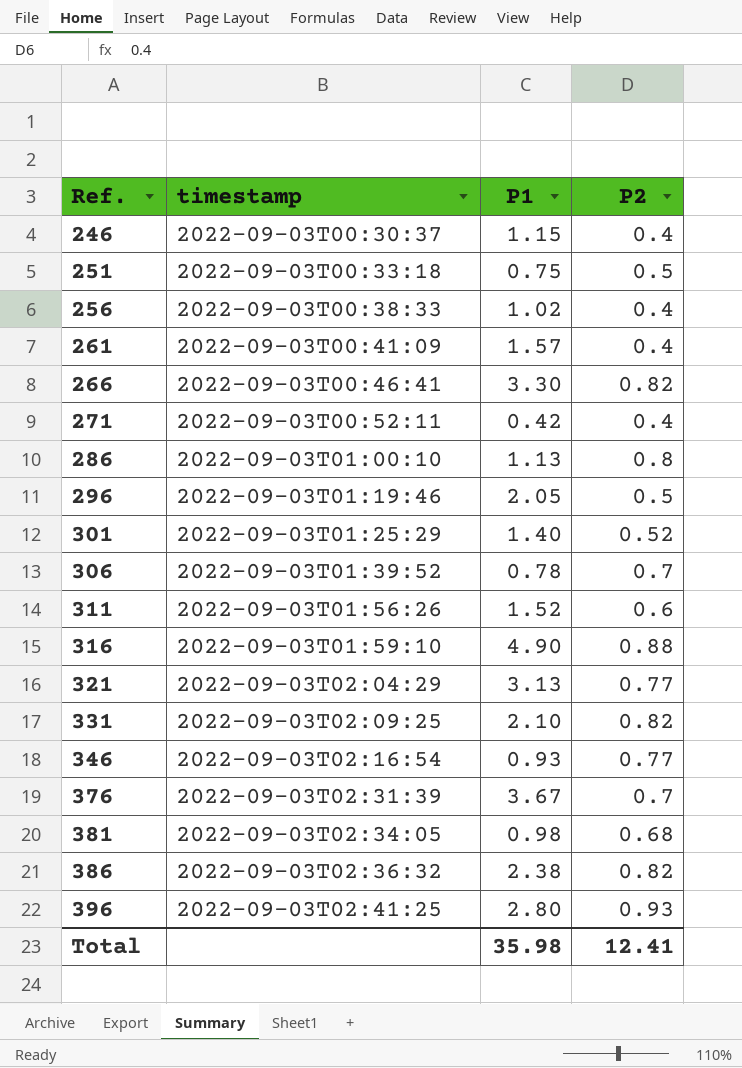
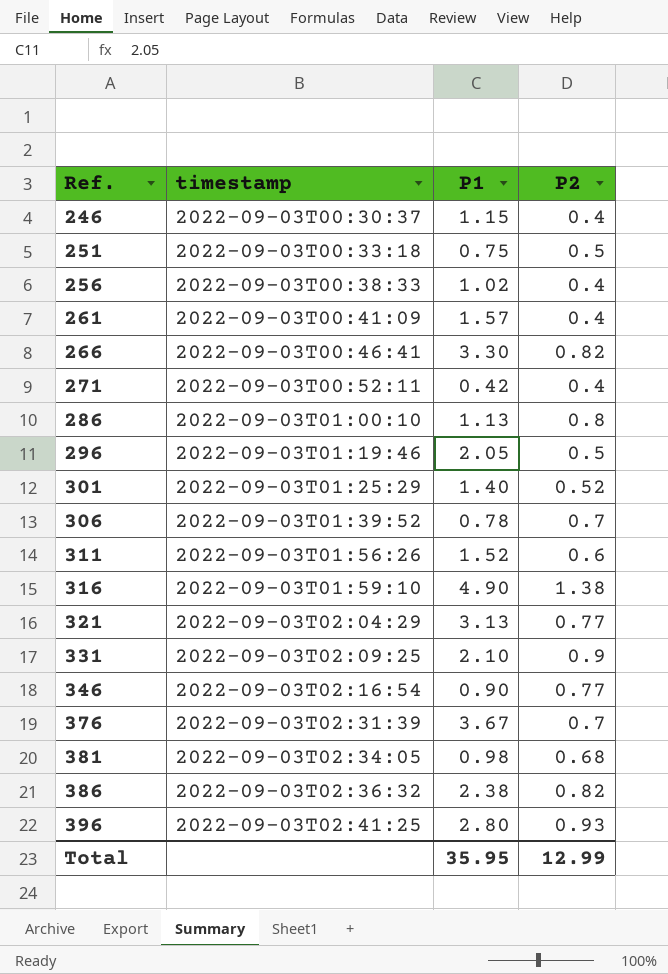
316 | P2: 0.88 -> 1.38
331 | P2: 0.82 -> 0.9
346 | P1: 0.93 -> 0.90
Total | P1: 35.98 -> 35.95
Total | P2: 12.41 -> 12.99

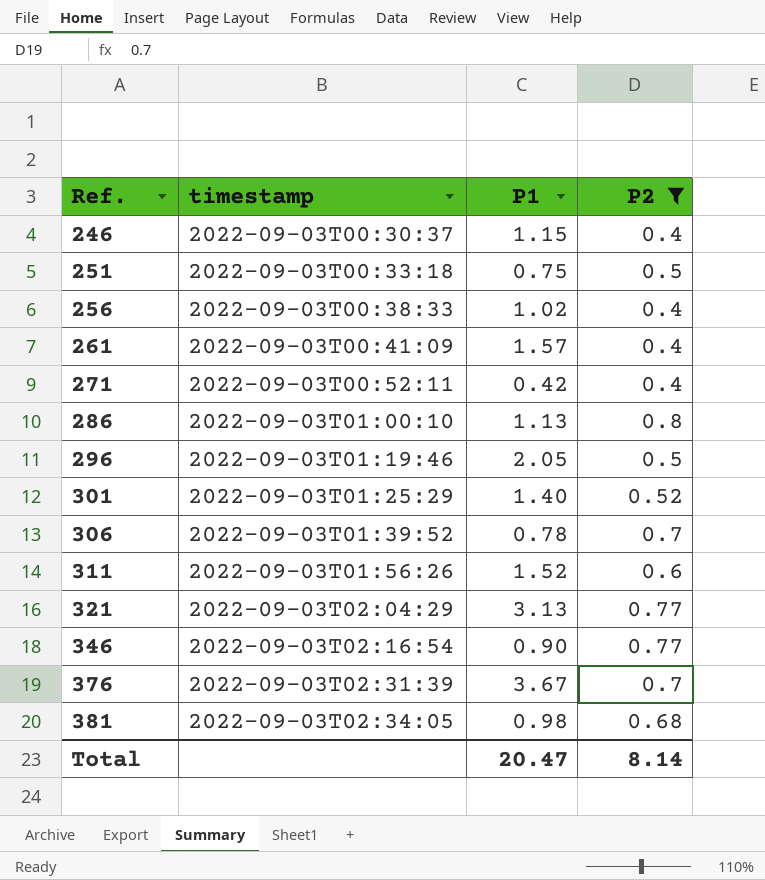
filter: none -> P2 <= 0.8
Total | P1: 35.95 -> 20.47
Total | P2: 12.99 -> 8.14

